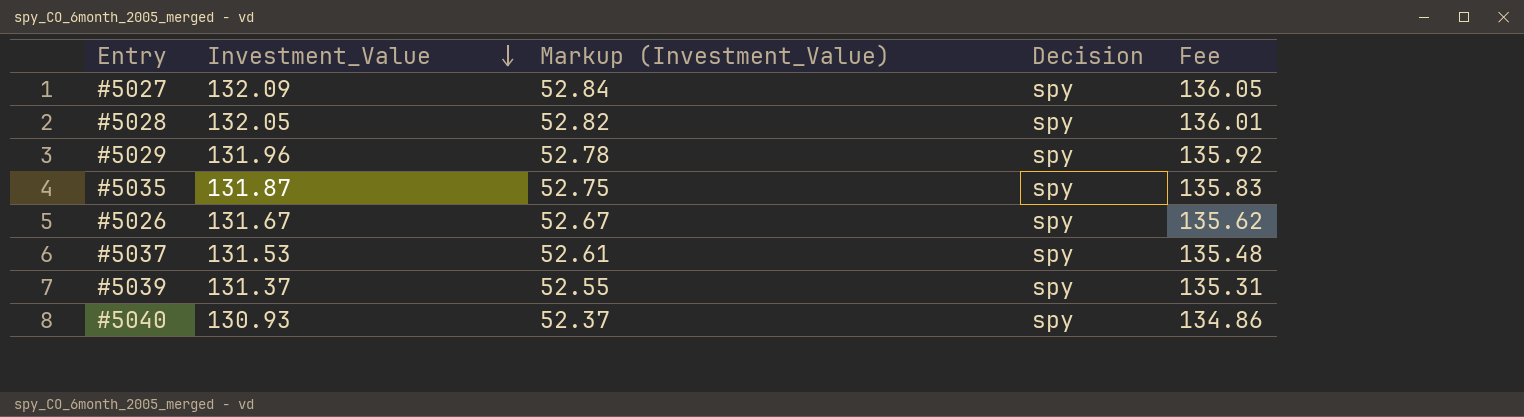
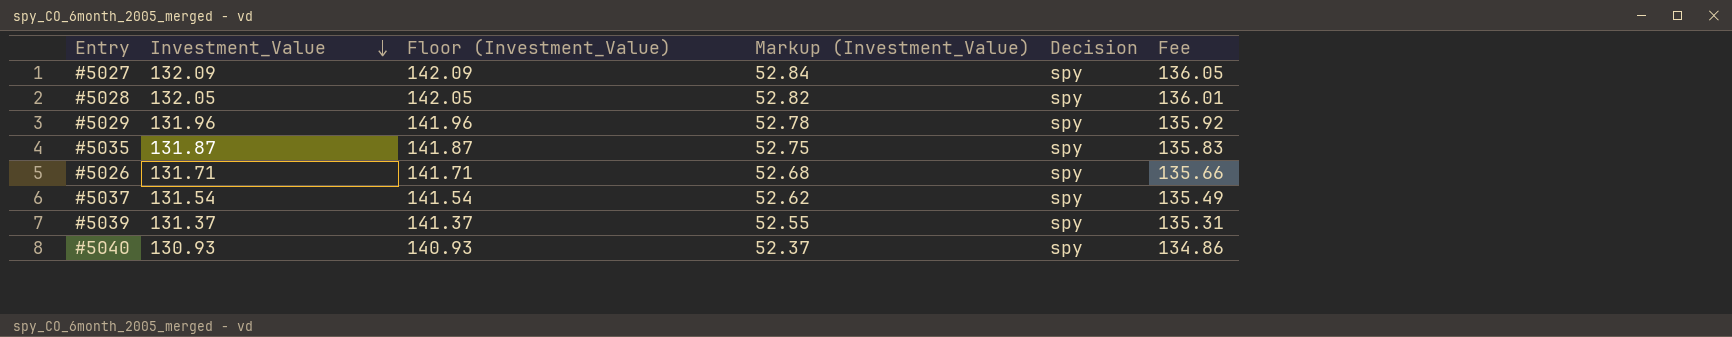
column Floor (Investment_Value) | formula: none -> [Investment_Value] + 10
#5026 | Investment_Value: 131.67 -> 131.71
#5026 | Markup (Investment_Value): 52.67 -> 52.68
#5026 | Fee: 135.62 -> 135.66
#5037 | Investment_Value: 131.53 -> 131.54
#5037 | Markup (Investment_Value): 52.61 -> 52.62
#5037 | Fee: 135.48 -> 135.49

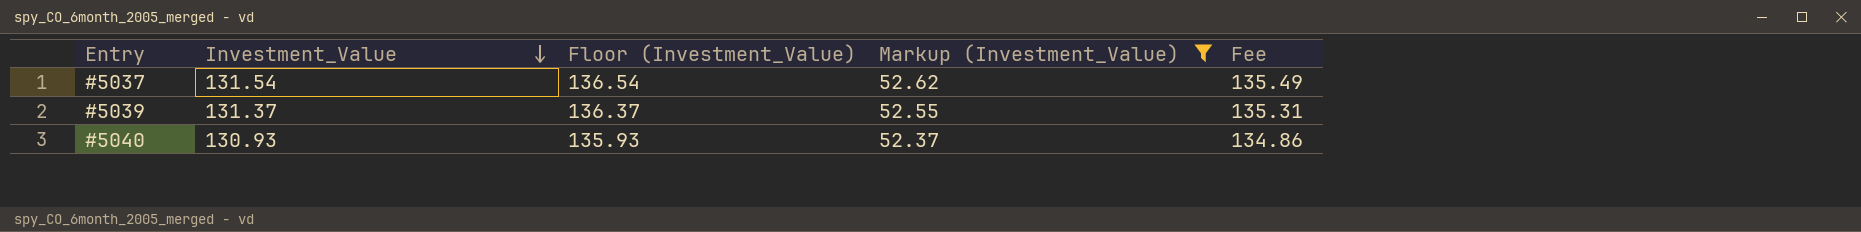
filter: none -> Markup (Investment_Value) <= 52.62
column Decision | position: 5 -> none
column Floor (Investment_Value) | formula: [Investment_Value] + 10 -> [Investment_Value] + 5

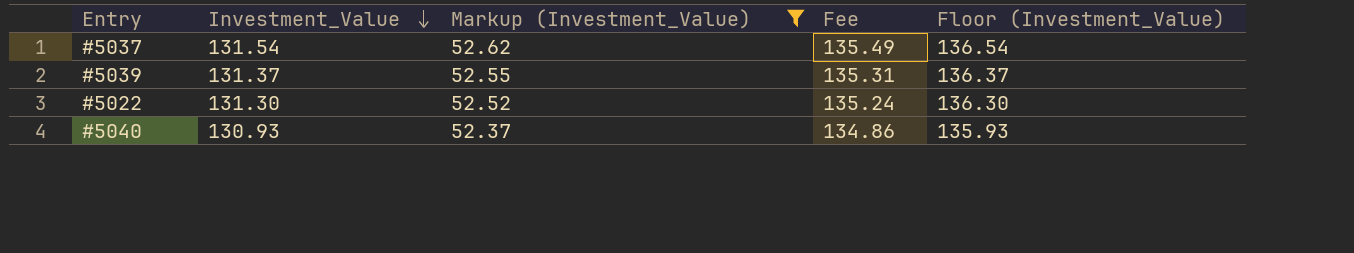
column Floor (Investment_Value) | position: 3 -> 5
row #5022: none -> 131.30 | 52.52 | 135.24 | 136.30

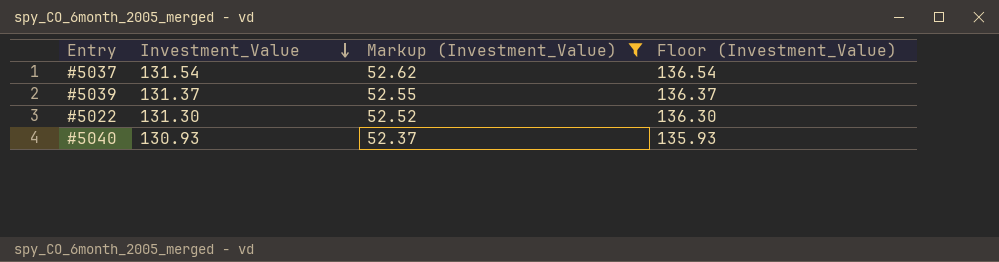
column Fee | formula: [Investment_Value] * 1.03 -> none

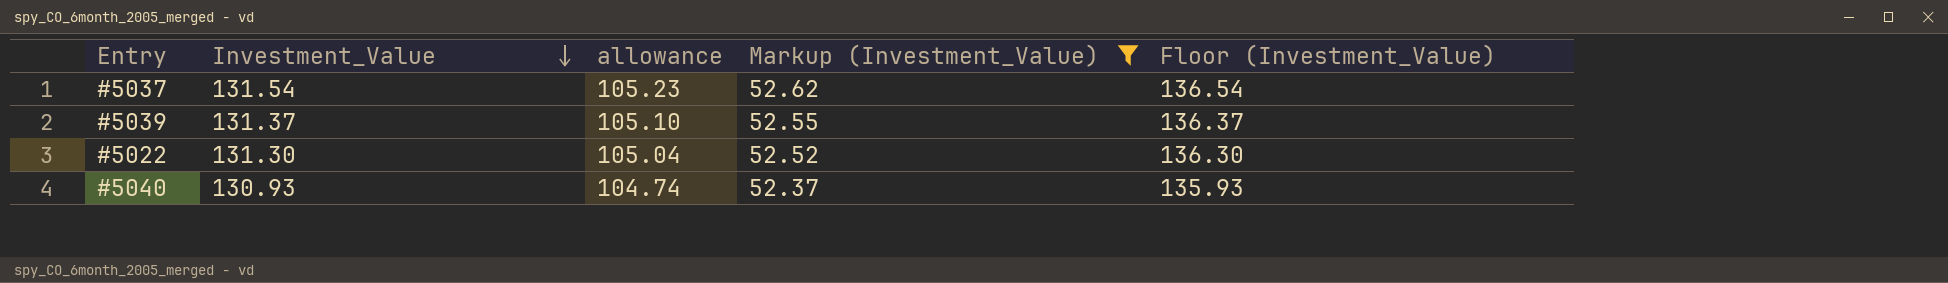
column allowance | formula: none -> [Investment_Value] * 0.8

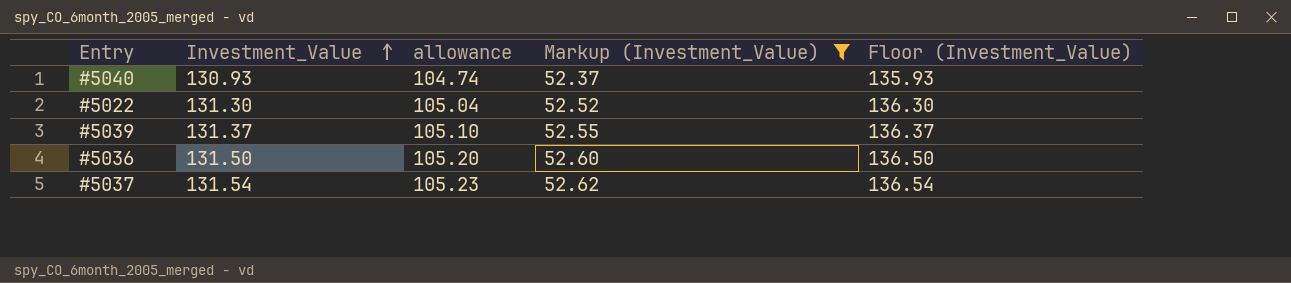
row order: Investment_Value descending -> Investment_Value ascending
row #5036: none -> 131.50 | 105.20 | 52.60 | 136.50

